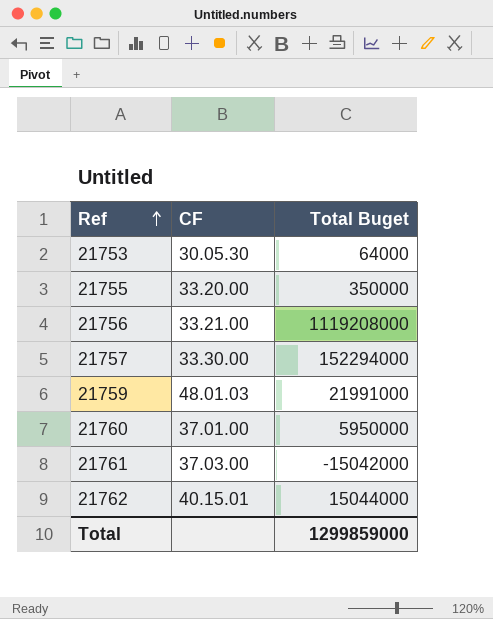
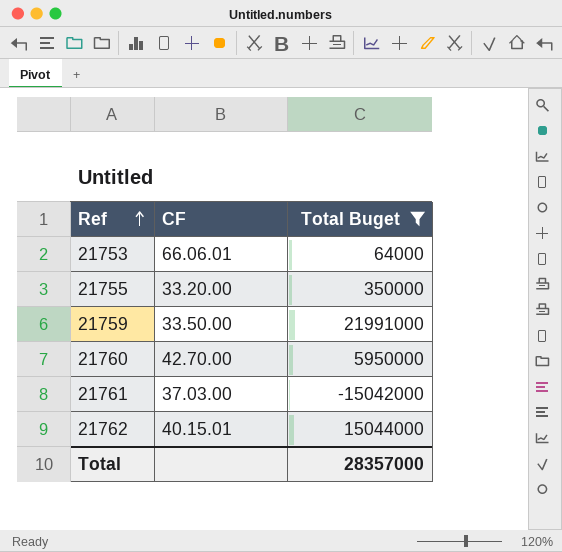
filter: none -> Total Buget <= 21991000
21753 | CF: 30.05.30 -> 66.06.01
21759 | CF: 48.01.03 -> 33.50.00
21760 | CF: 37.01.00 -> 42.70.00
Total | Total Buget: 1299859000 -> 28357000

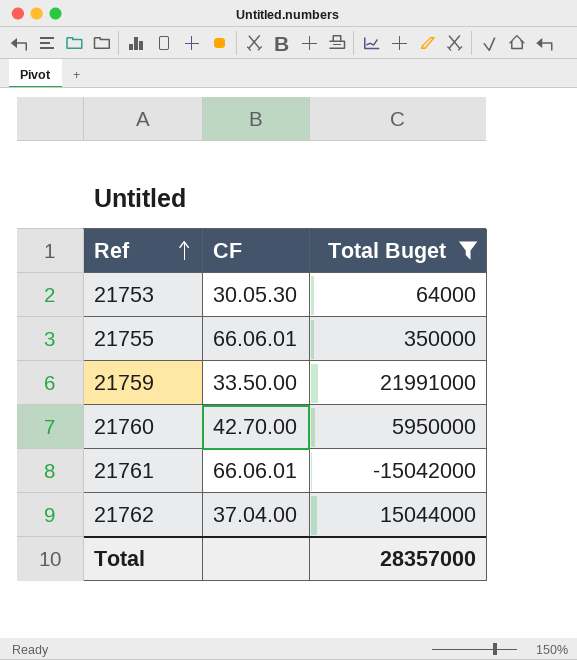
21753 | CF: 66.06.01 -> 30.05.30
21755 | CF: 33.20.00 -> 66.06.01
21761 | CF: 37.03.00 -> 66.06.01
21762 | CF: 40.15.01 -> 37.04.00

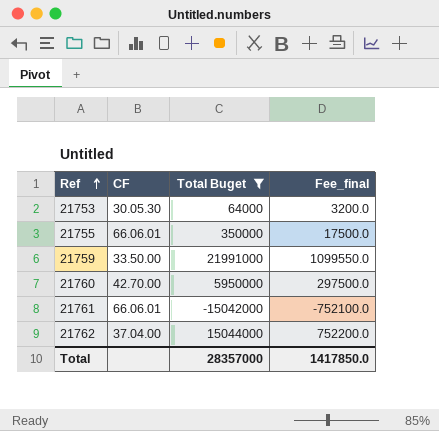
column Fee_final | formula: none -> [Total Buget] * 0.05

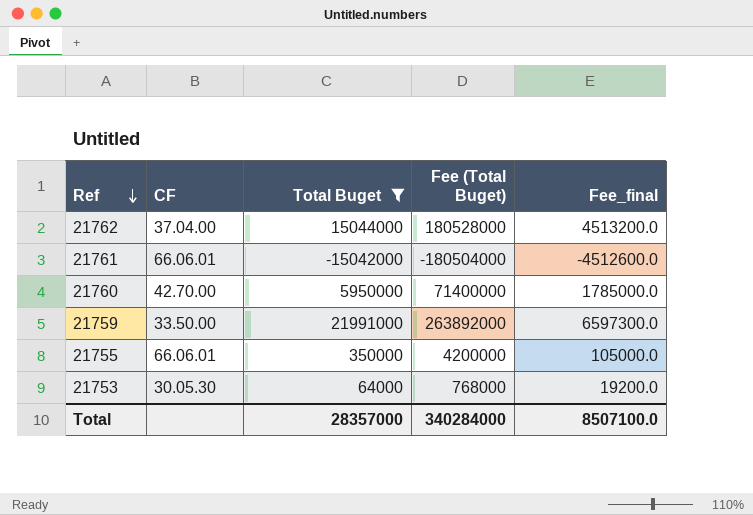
row order: Ref ascending -> Ref descending
column Fee (Total Buget) | formula: none -> [Total Buget] * 12
column Fee_final | formula: [Total Buget] * 0.05 -> [Total Buget] * 0.3
Total | Fee_final: 1417850.0 -> 8507100.0

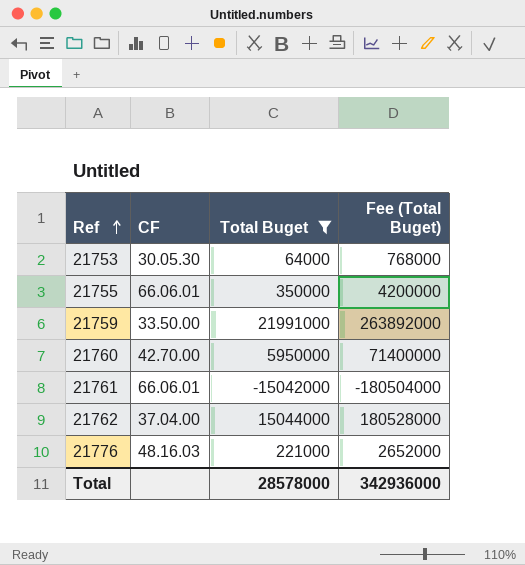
row order: Ref descending -> Ref ascending
column Fee_final | formula: [Total Buget] * 0.3 -> none
row 21776: none -> 48.16.03 | 221000 | 2652000
Total | Total Buget: 28357000 -> 28578000
Total | Fee (Total Buget): 340284000 -> 342936000

